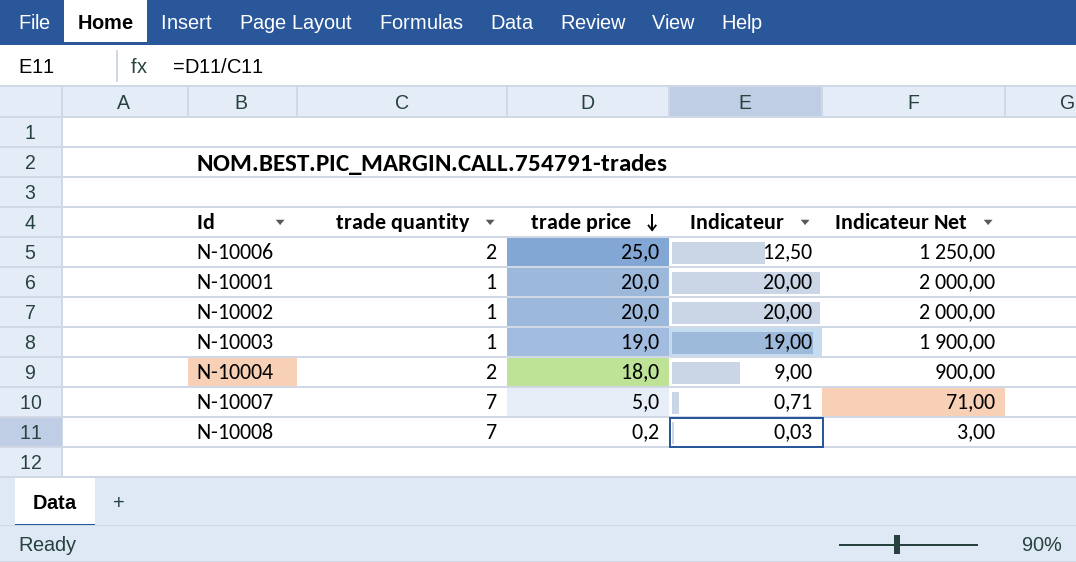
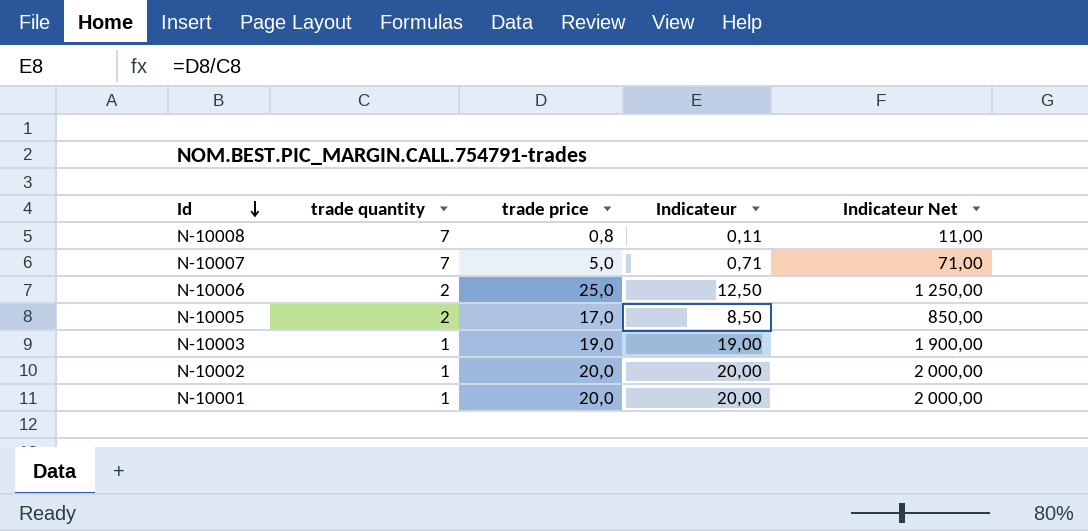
row order: trade price descending -> Id descending
row N-10004: 2 | 18,0 | 9,00 | 900,00 -> none
N-10008 | trade price: 0,2 -> 0,8
N-10008 | Indicateur: 0,03 -> 0,11
N-10008 | Indicateur Net: 3,00 -> 11,00
row N-10005: none -> 2 | 17,0 | 8,50 | 850,00

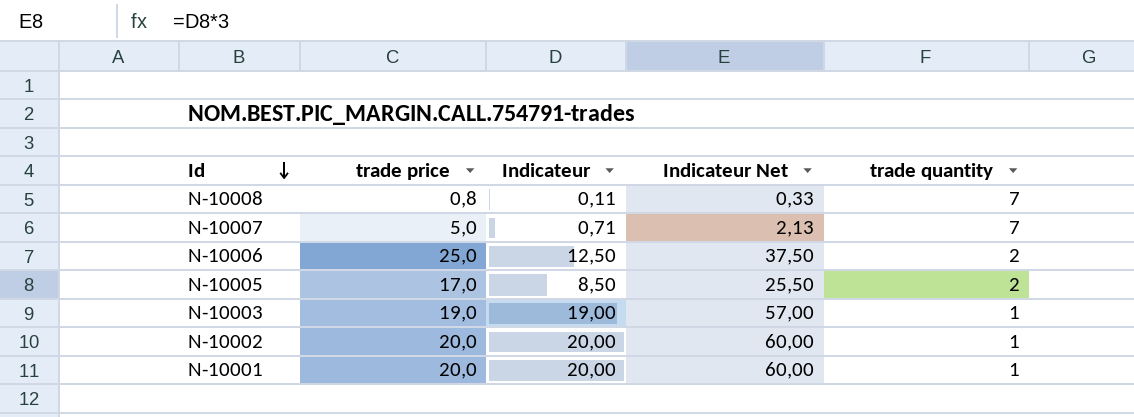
column Indicateur Net | formula: [Indicateur] * 100 -> [Indicateur] * 3
column trade quantity | position: 2 -> 5

